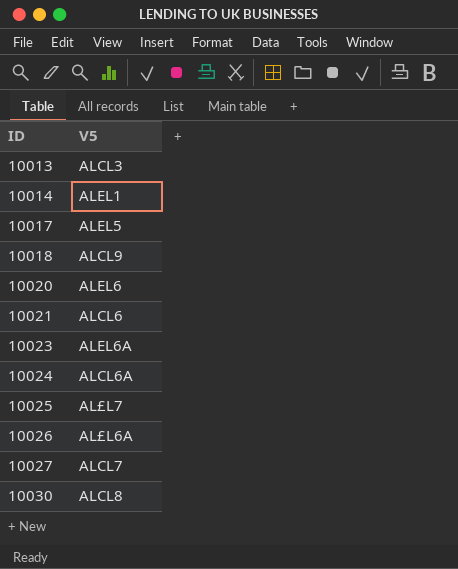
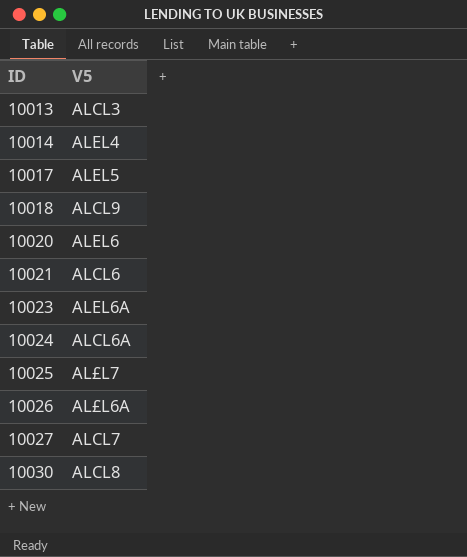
10014 | V5: ALEL1 -> ALEL4

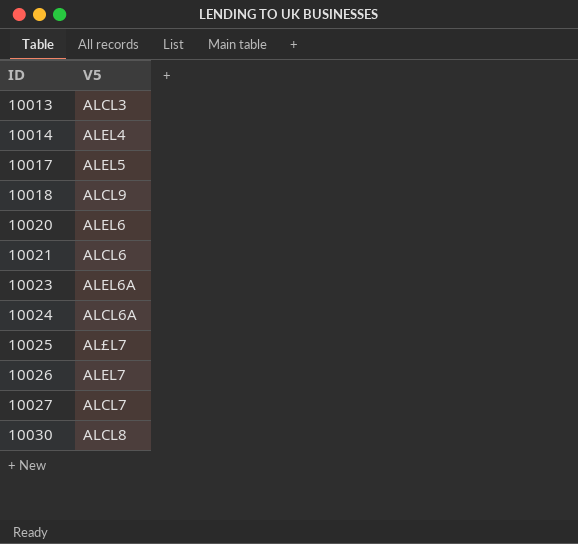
10026 | V5: AL£L6A -> ALEL7

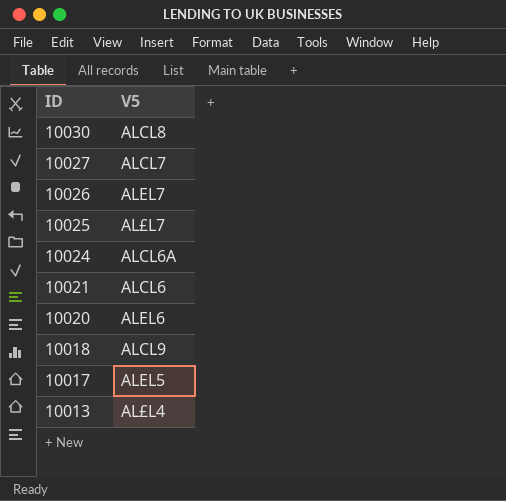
row order: ID ascending -> ID descending
row 10014: ALEL4 -> none
row 10023: ALEL6A -> none
10013 | V5: ALCL3 -> AL£L4

